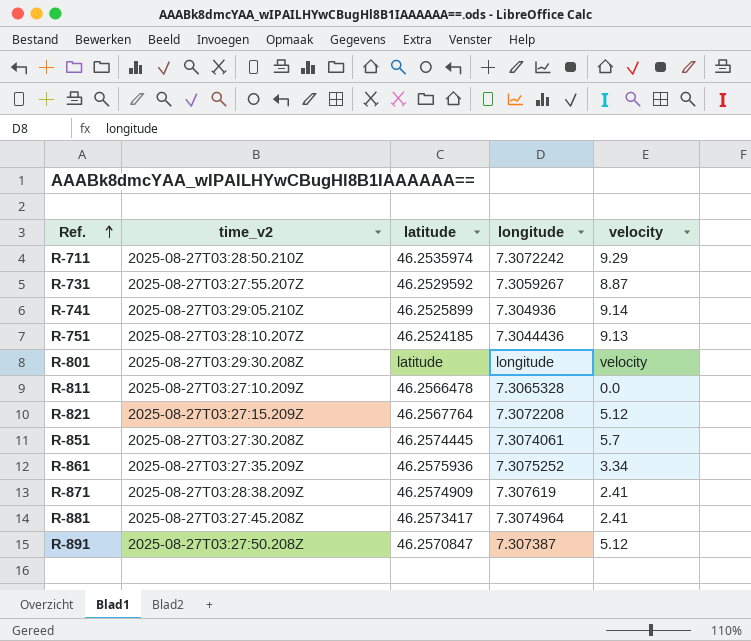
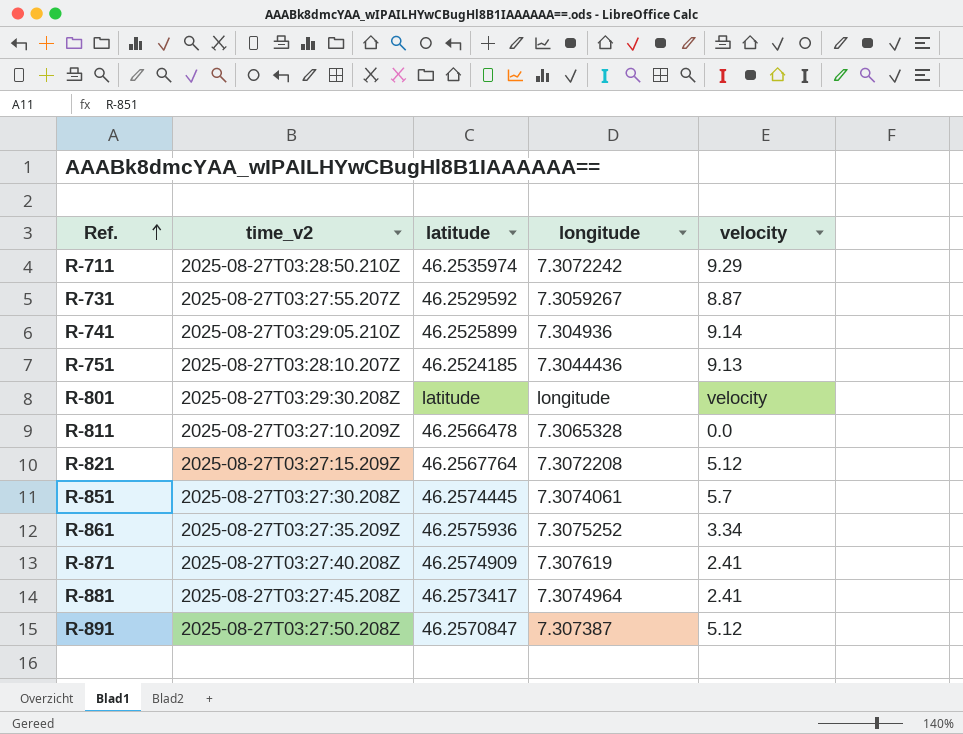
R-871 | time_v2: 2025-08-27T03:28:38.209Z -> 2025-08-27T03:27:40.208Z

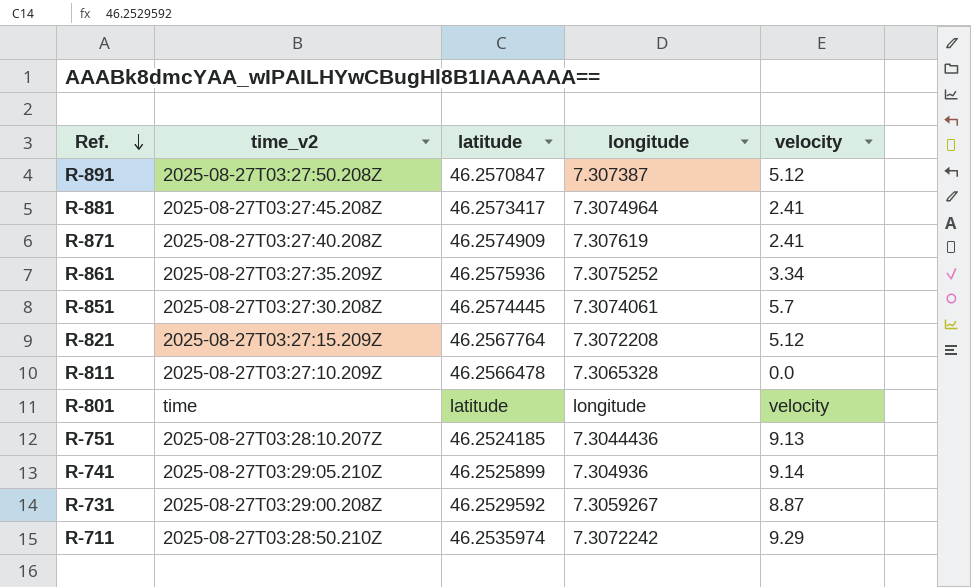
row order: Ref. ascending -> Ref. descending
R-801 | time_v2: 2025-08-27T03:29:30.208Z -> time
R-731 | time_v2: 2025-08-27T03:27:55.207Z -> 2025-08-27T03:29:00.208Z

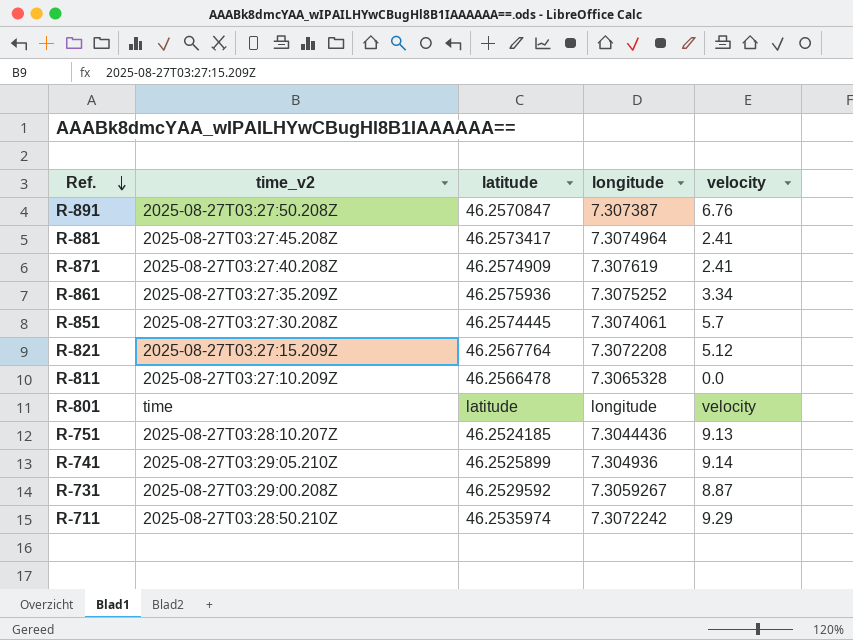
R-891 | velocity: 5.12 -> 6.76

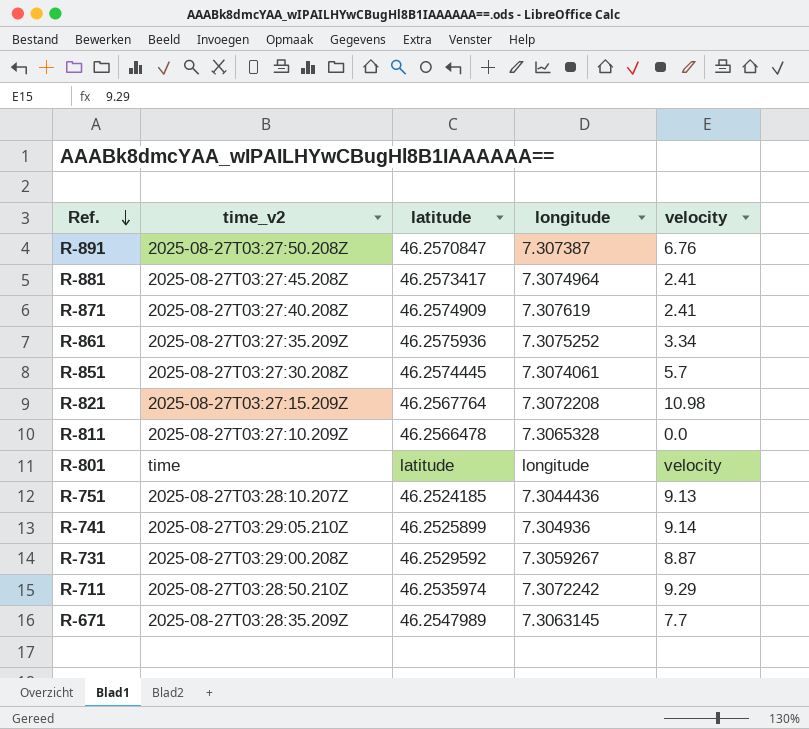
R-821 | velocity: 5.12 -> 10.98
row R-671: none -> 2025-08-27T03:28:35.209Z | 46.2547989 | 7.3063145 | 7.7

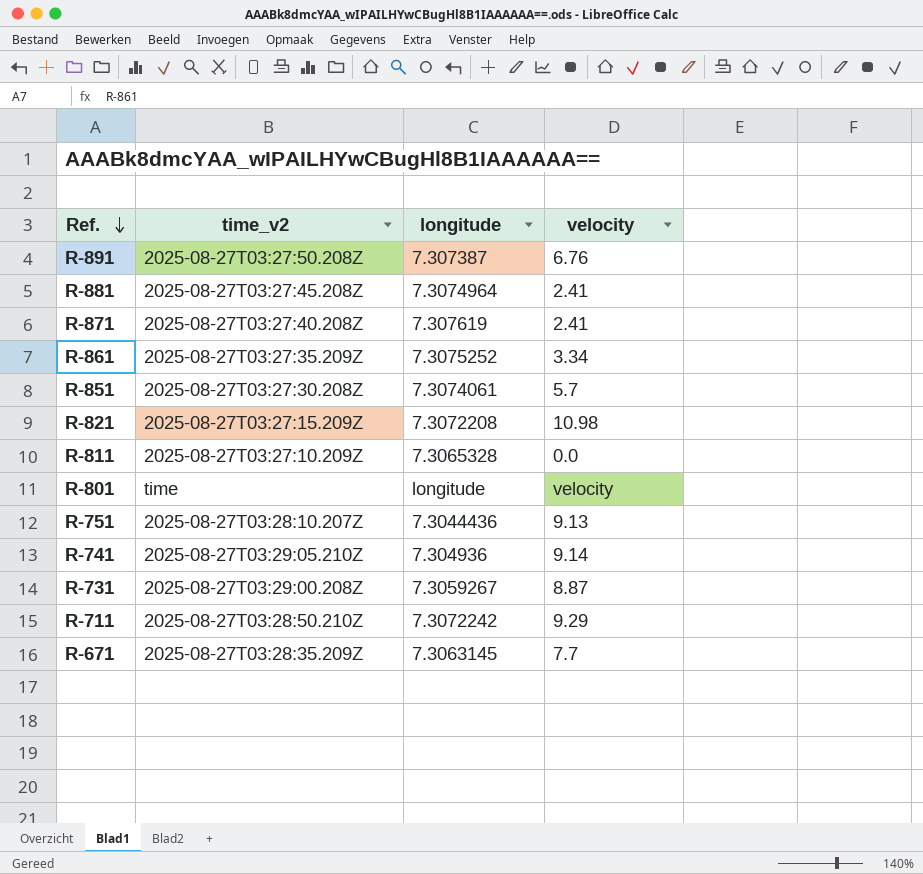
column latitude | position: 3 -> none

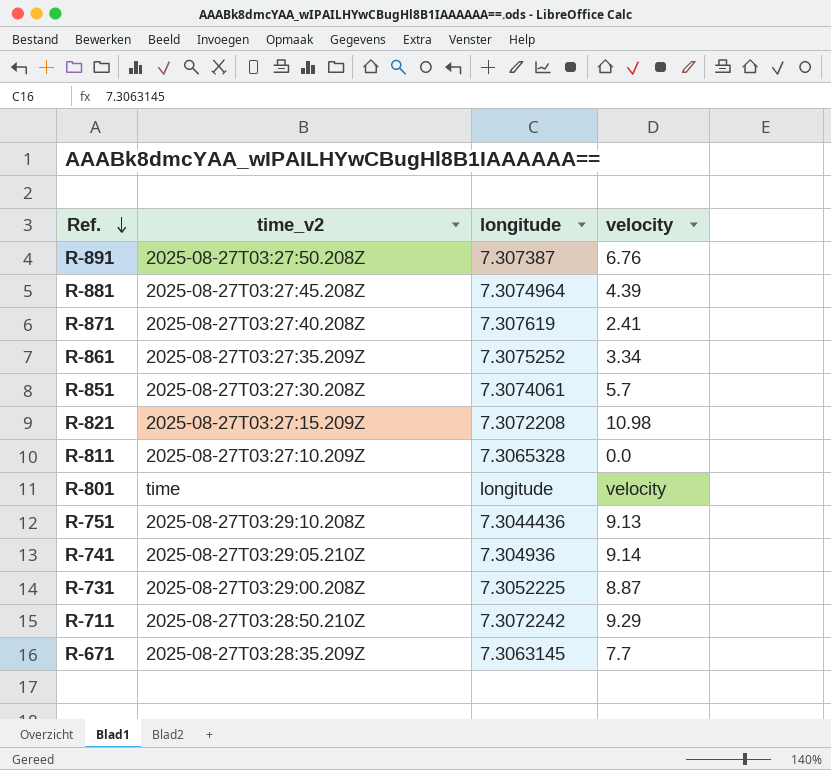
R-881 | velocity: 2.41 -> 4.39
R-751 | time_v2: 2025-08-27T03:28:10.207Z -> 2025-08-27T03:29:10.208Z
R-731 | longitude: 7.3059267 -> 7.3052225

